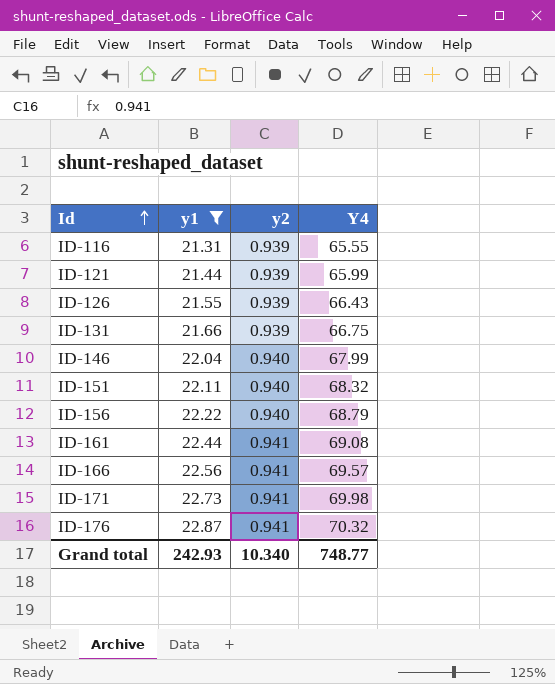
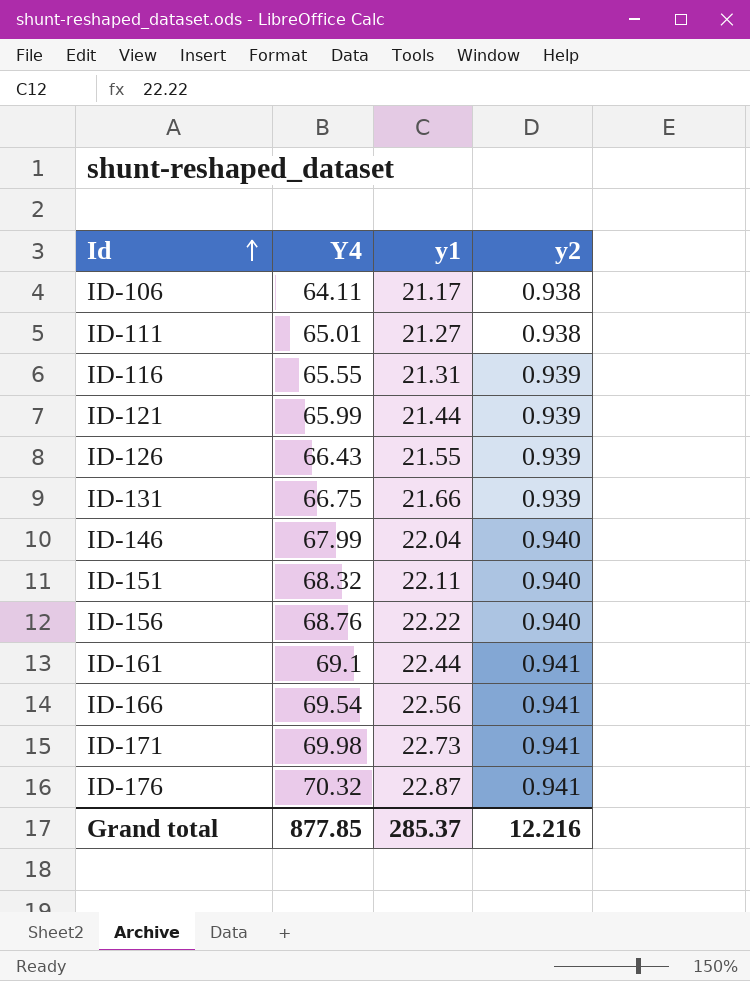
filter: y1 >= 21.31 -> none
column Y4 | position: 4 -> 2
ID-156 | Y4: 68.79 -> 68.76
ID-161 | Y4: 69.08 -> 69.1
ID-166 | Y4: 69.57 -> 69.54
Grand total | Y4: 748.77 -> 877.85
Grand total | y1: 242.93 -> 285.37
Grand total | y2: 10.340 -> 12.216

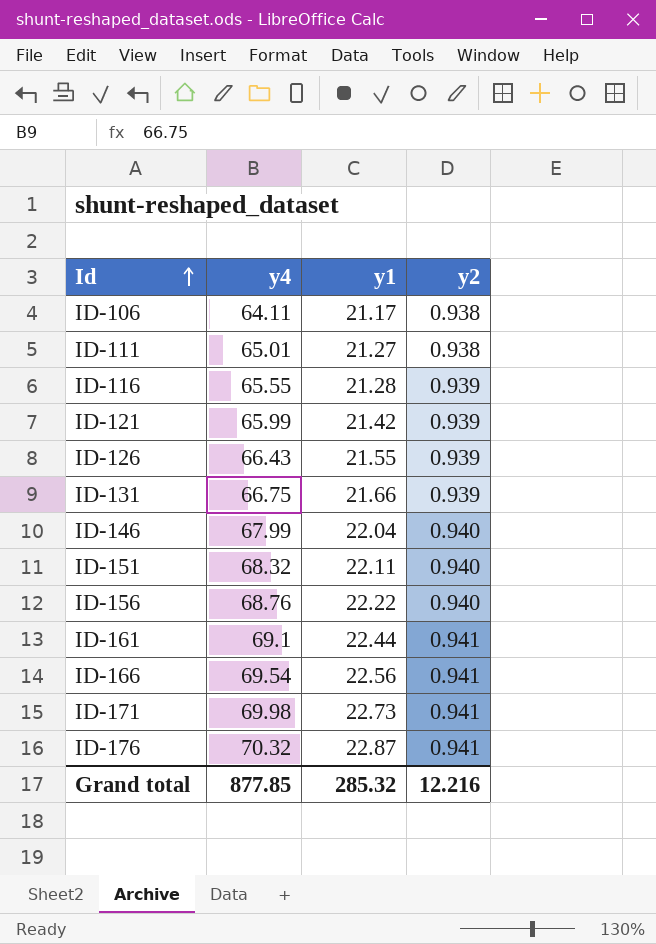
column name: Y4 -> y4
ID-116 | y1: 21.31 -> 21.28
ID-121 | y1: 21.44 -> 21.42
Grand total | y1: 285.37 -> 285.32

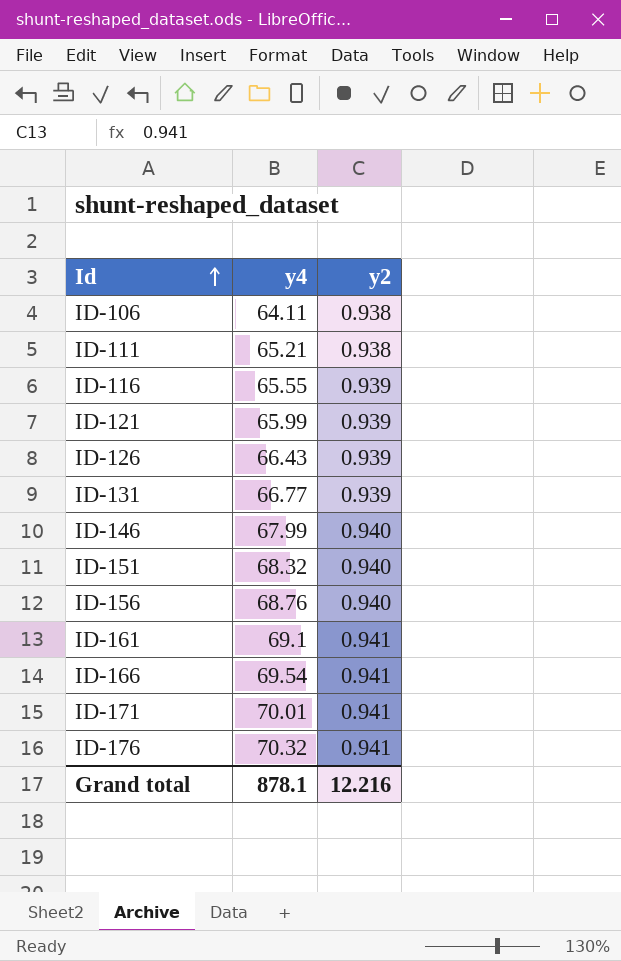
column y1 | position: 3 -> none
ID-111 | y4: 65.01 -> 65.21
ID-131 | y4: 66.75 -> 66.77
ID-171 | y4: 69.98 -> 70.01
Grand total | y4: 877.85 -> 878.1

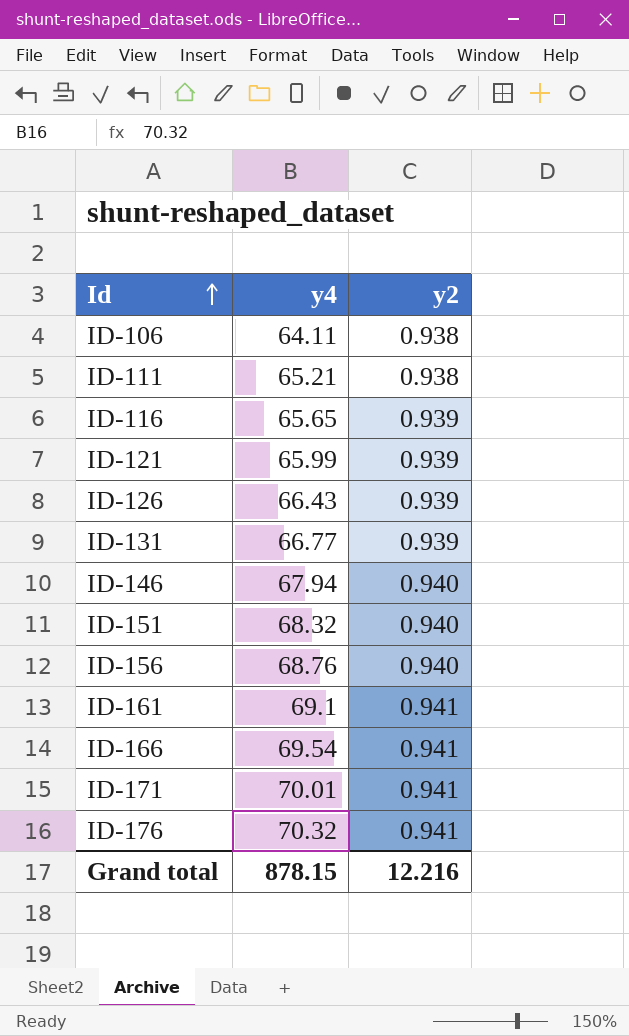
ID-116 | y4: 65.55 -> 65.65
ID-146 | y4: 67.99 -> 67.94
Grand total | y4: 878.1 -> 878.15

